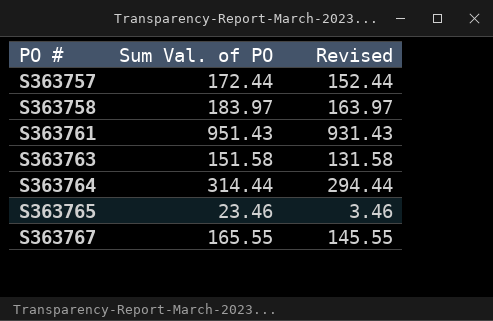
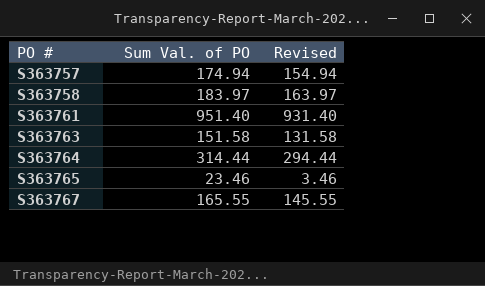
S363757 | Sum Val. of PO: 172.44 -> 174.94
S363757 | Revised: 152.44 -> 154.94
S363761 | Sum Val. of PO: 951.43 -> 951.40
S363761 | Revised: 931.43 -> 931.40

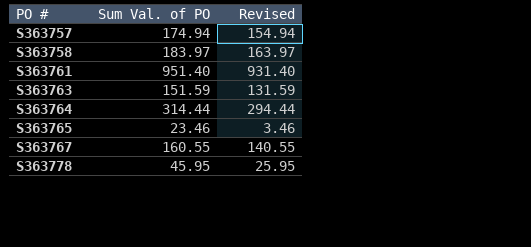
S363763 | Sum Val. of PO: 151.58 -> 151.59
S363763 | Revised: 131.58 -> 131.59
S363767 | Sum Val. of PO: 165.55 -> 160.55
S363767 | Revised: 145.55 -> 140.55
row S363778: none -> 45.95 | 25.95

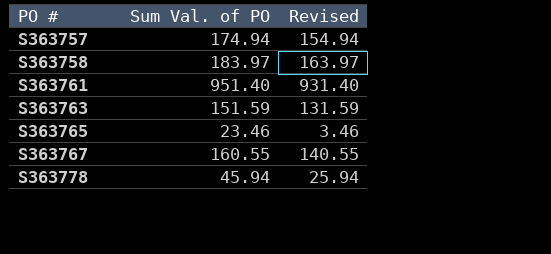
row S363764: 314.44 | 294.44 -> none
S363778 | Sum Val. of PO: 45.95 -> 45.94
S363778 | Revised: 25.95 -> 25.94

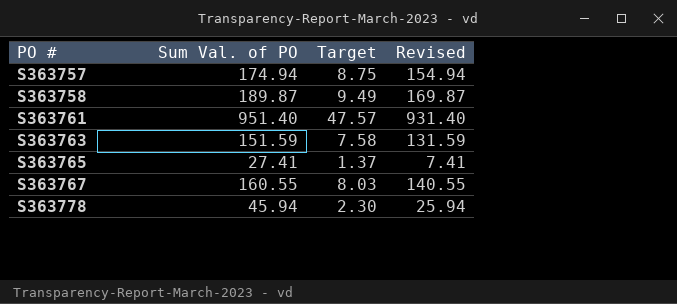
column Target | formula: none -> [Sum Val. of PO] * 0.05
S363758 | Sum Val. of PO: 183.97 -> 189.87
S363758 | Revised: 163.97 -> 169.87
S363765 | Sum Val. of PO: 23.46 -> 27.41
S363765 | Revised: 3.46 -> 7.41

